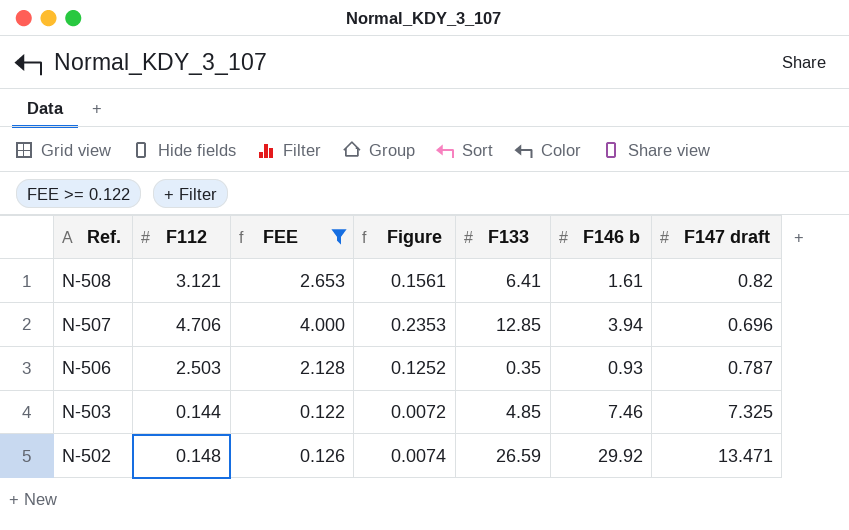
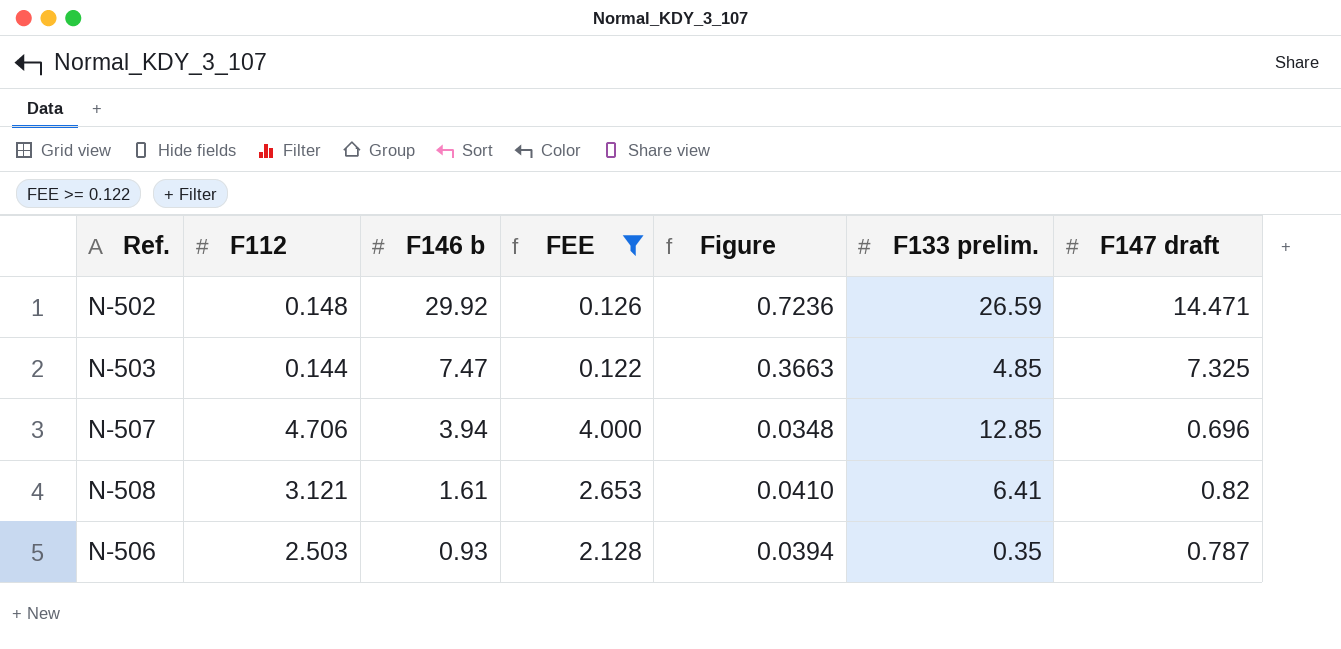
row order: Ref. descending -> F146 b descending
column F146 b | position: 6 -> 3
column Figure | formula: [F112] * 0.05 -> [F147 draft] * 0.05
column name: F133 -> F133 prelim.
N-502 | F147 draft: 13.471 -> 14.471
N-503 | F146 b: 7.46 -> 7.47

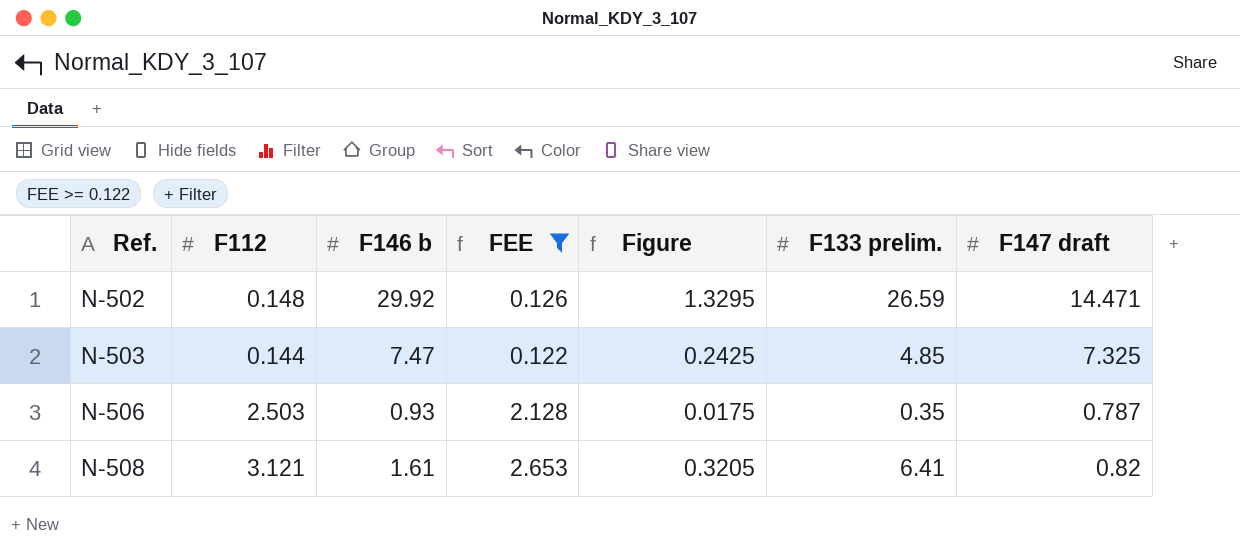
row order: F146 b descending -> Ref. ascending
column Figure | formula: [F147 draft] * 0.05 -> [F133 prelim.] * 0.05
row N-507: 4.706 | 3.94 | 4.000 | 0.0348 | 12.85 | 0.696 -> none

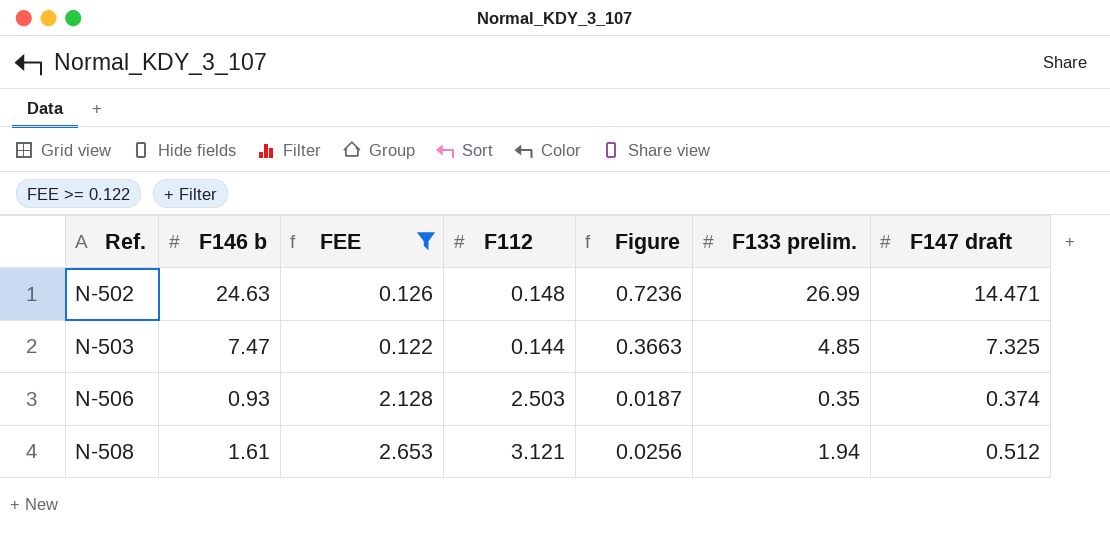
column F112 | position: 2 -> 4
column Figure | formula: [F133 prelim.] * 0.05 -> [F147 draft] * 0.05
N-502 | F146 b: 29.92 -> 24.63
N-502 | F133 prelim.: 26.59 -> 26.99
N-506 | F147 draft: 0.787 -> 0.374
N-508 | F133 prelim.: 6.41 -> 1.94
N-508 | F147 draft: 0.82 -> 0.512

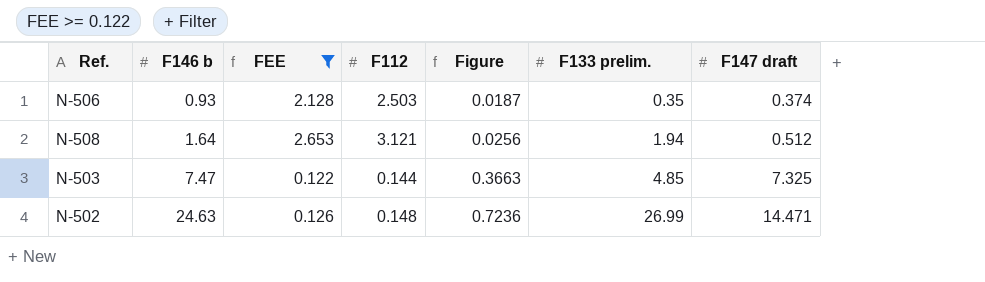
row order: Ref. ascending -> F146 b ascending
N-508 | F146 b: 1.61 -> 1.64

